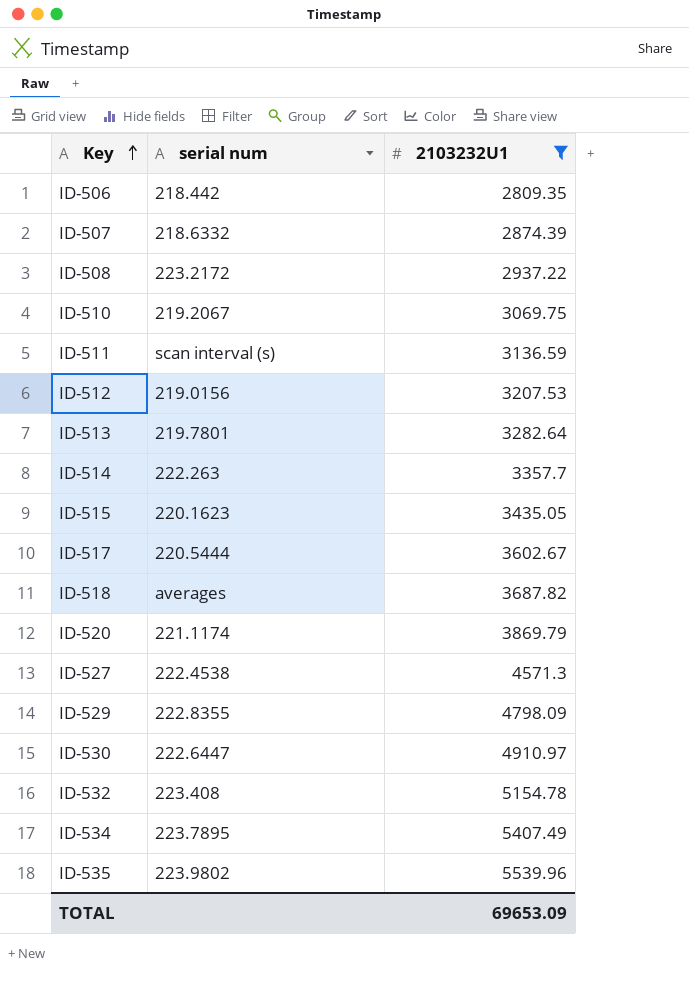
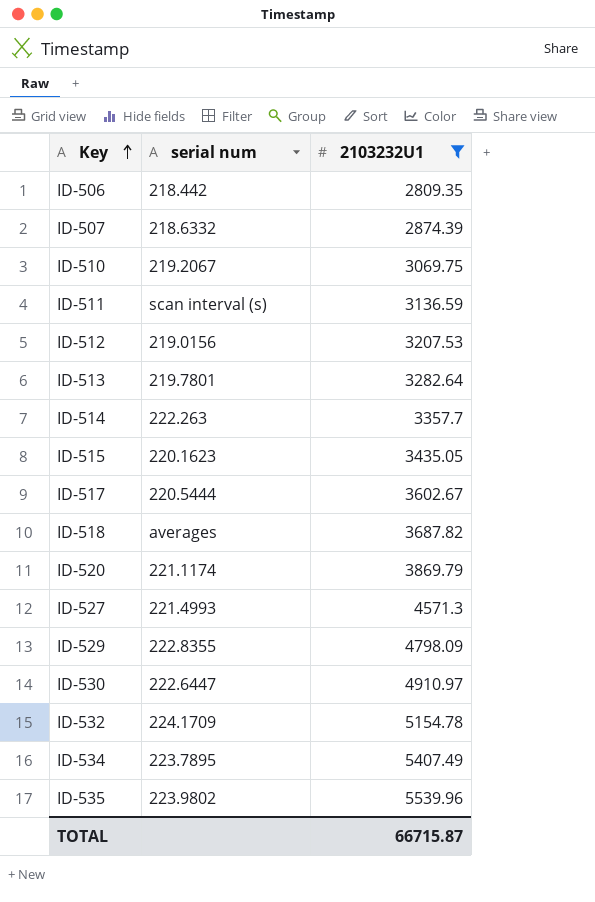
row ID-508: 223.2172 | 2937.22 -> none
ID-527 | serial num: 222.4538 -> 221.4993
ID-532 | serial num: 223.408 -> 224.1709
TOTAL | 2103232U1: 69653.09 -> 66715.87

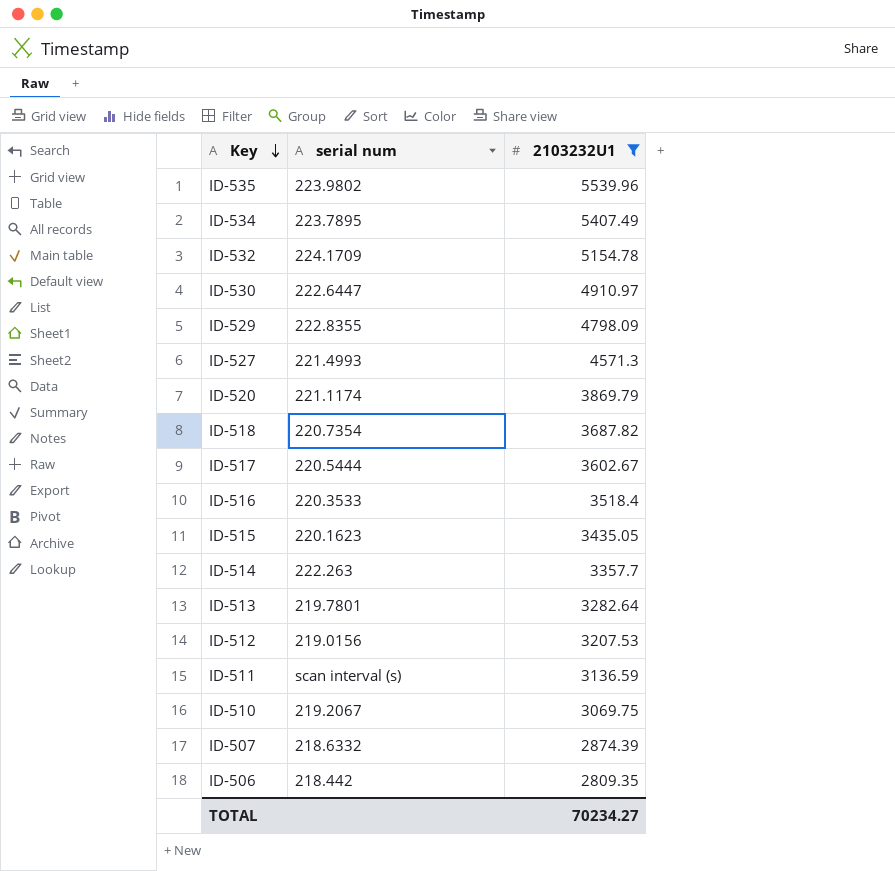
row order: Key ascending -> Key descending
ID-518 | serial num: averages -> 220.7354
row ID-516: none -> 220.3533 | 3518.4
TOTAL | 2103232U1: 66715.87 -> 70234.27

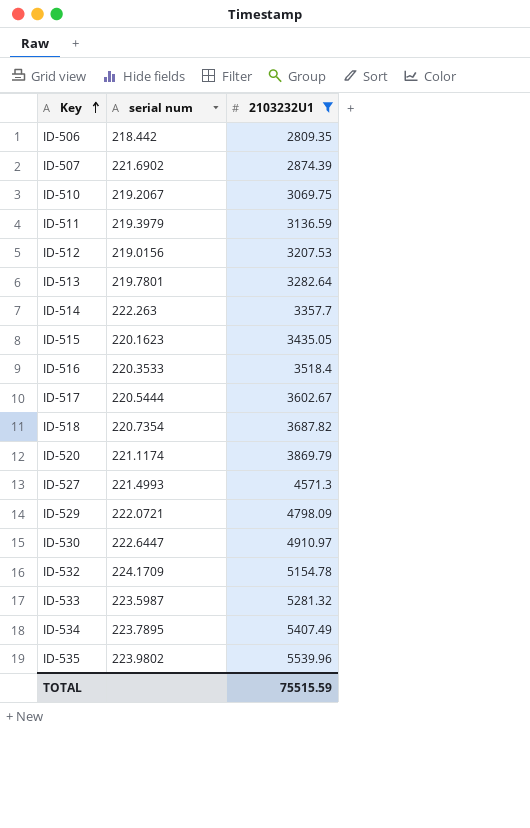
row order: Key descending -> Key ascending
ID-507 | serial num: 218.6332 -> 221.6902
ID-511 | serial num: scan interval (s) -> 219.3979
ID-529 | serial num: 222.8355 -> 222.0721
row ID-533: none -> 223.5987 | 5281.32
TOTAL | 2103232U1: 70234.27 -> 75515.59

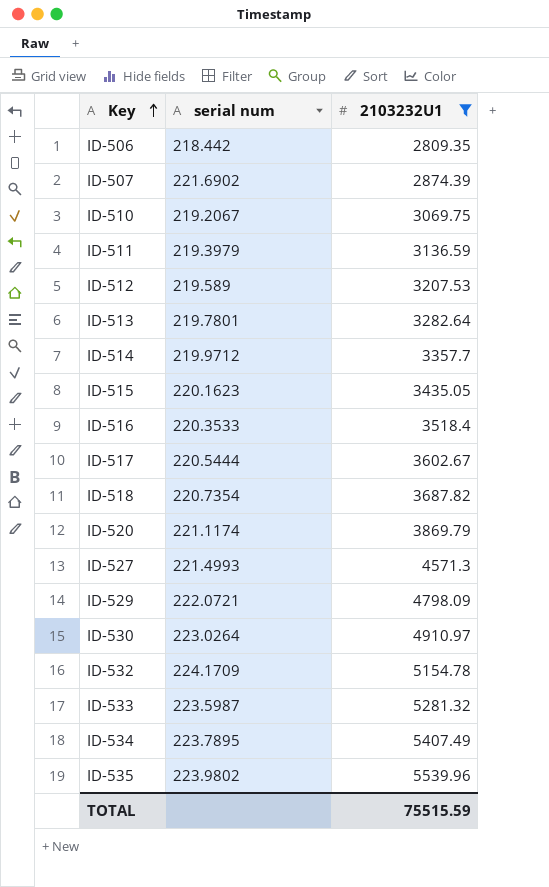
ID-512 | serial num: 219.0156 -> 219.589
ID-514 | serial num: 222.263 -> 219.9712
ID-530 | serial num: 222.6447 -> 223.0264

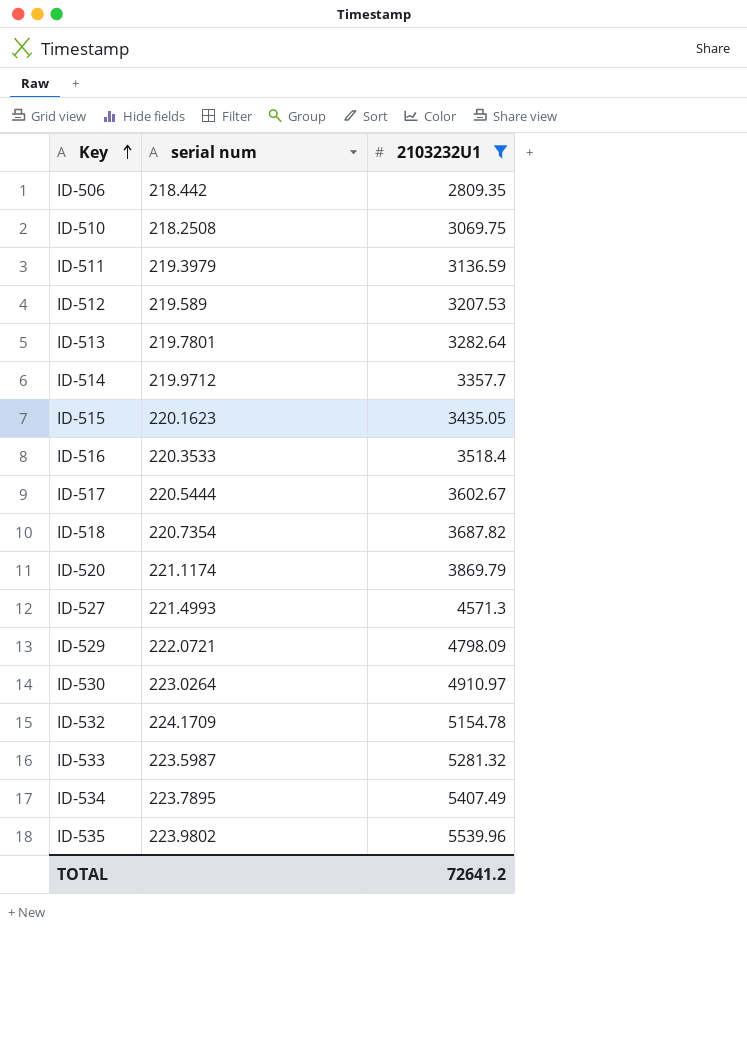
row ID-507: 221.6902 | 2874.39 -> none
ID-510 | serial num: 219.2067 -> 218.2508
TOTAL | 2103232U1: 75515.59 -> 72641.2

